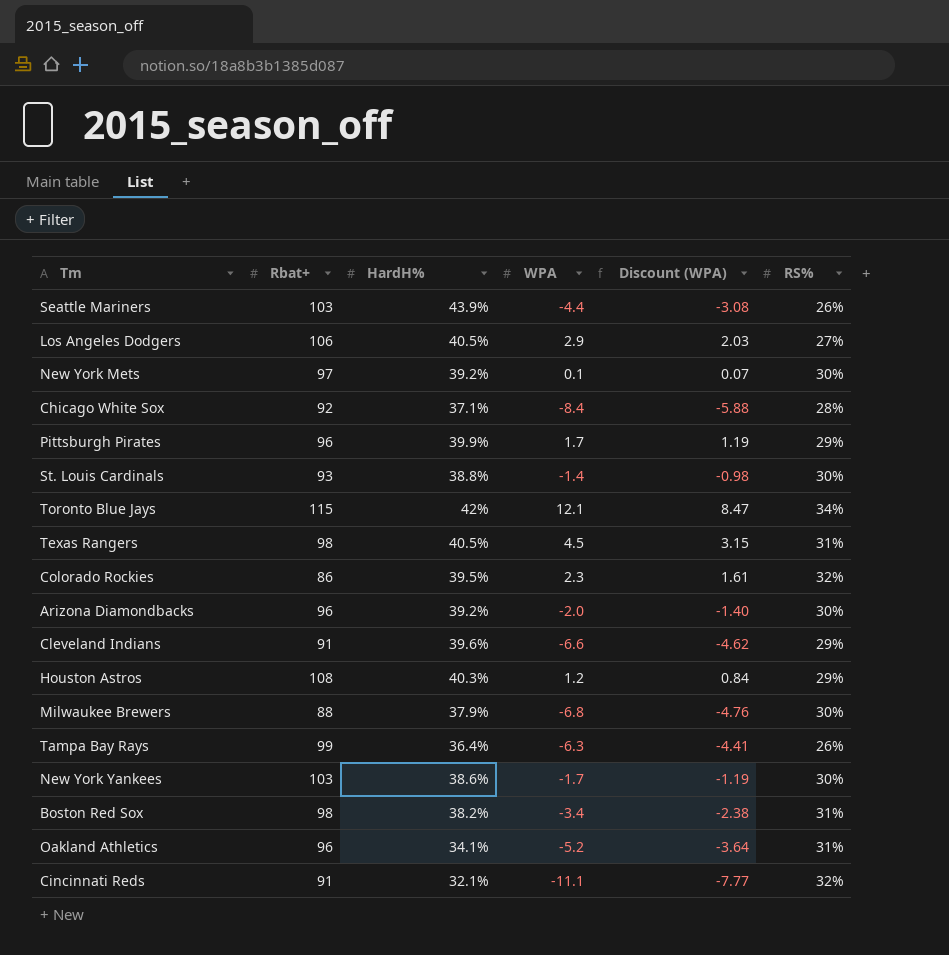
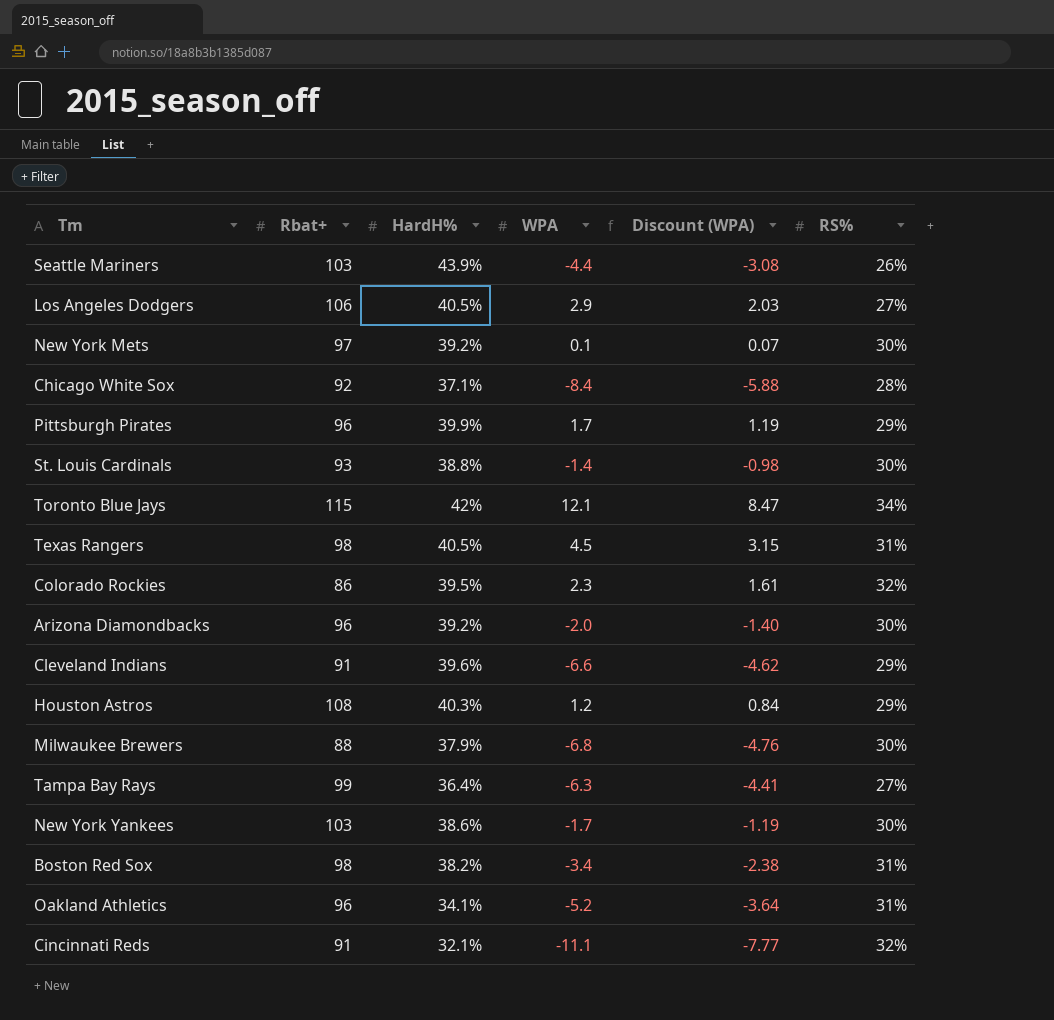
Tampa Bay Rays | RS%: 26% -> 27%

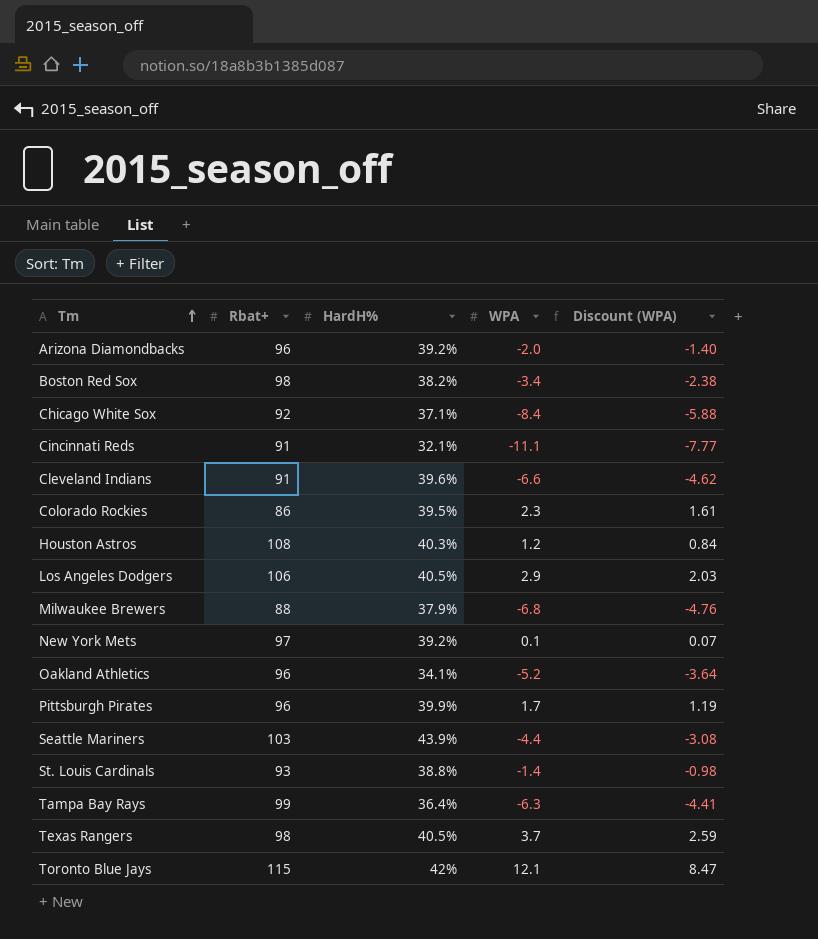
row order: none -> Tm ascending
column RS% | position: 6 -> none
row New York Yankees: 103 | 38.6% | -1.7 | -1.19 | 30% -> none
Texas Rangers | WPA: 4.5 -> 3.7
Texas Rangers | Discount (WPA): 3.15 -> 2.59

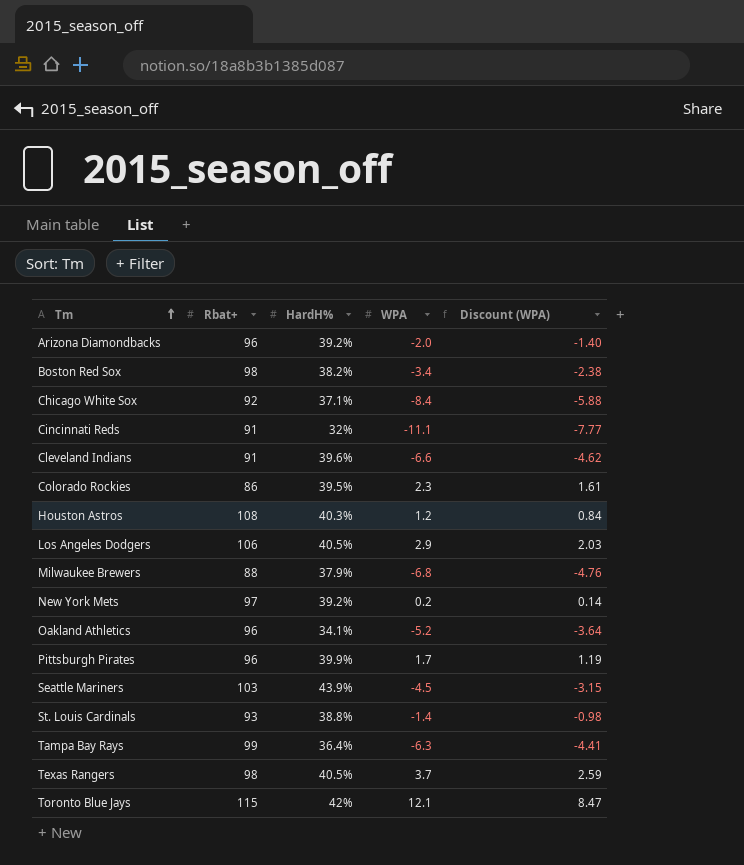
Cincinnati Reds | HardH%: 32.1% -> 32%
New York Mets | WPA: 0.1 -> 0.2
New York Mets | Discount (WPA): 0.07 -> 0.14
Seattle Mariners | WPA: -4.4 -> -4.5
Seattle Mariners | Discount (WPA): -3.08 -> -3.15

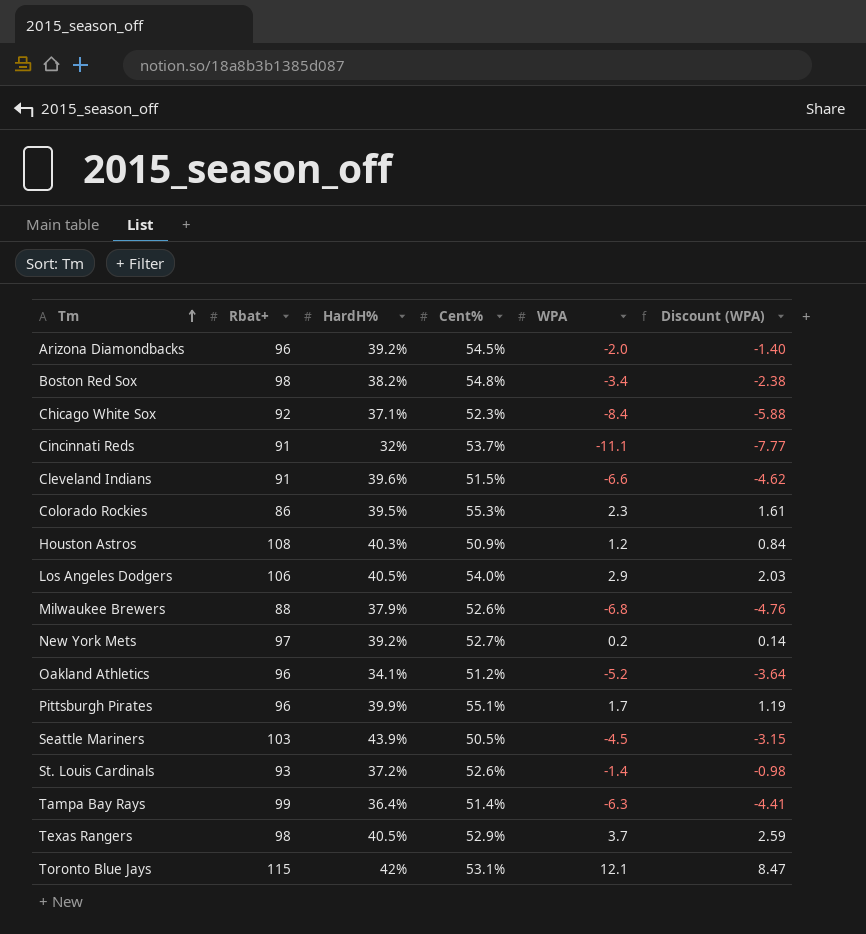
column Cent% | position: none -> 4
St. Louis Cardinals | HardH%: 38.8% -> 37.2%

